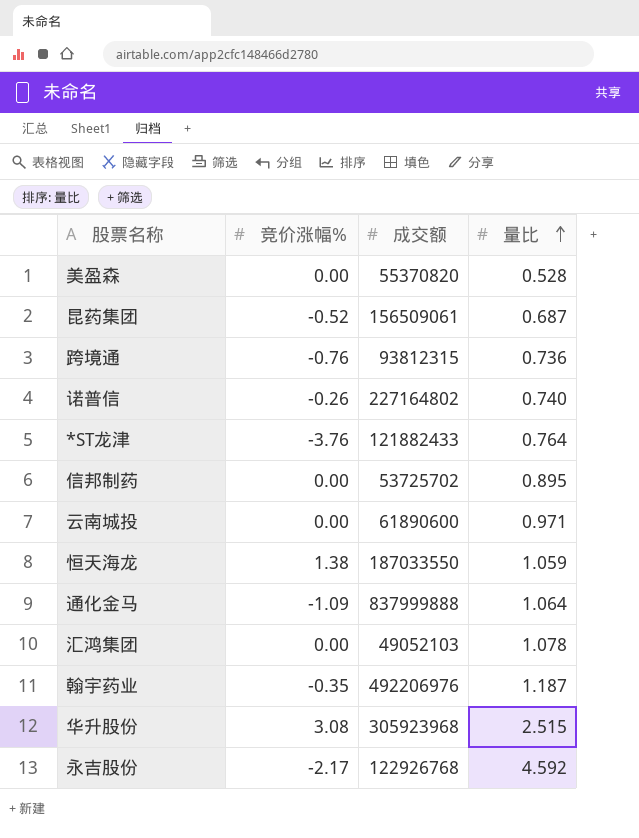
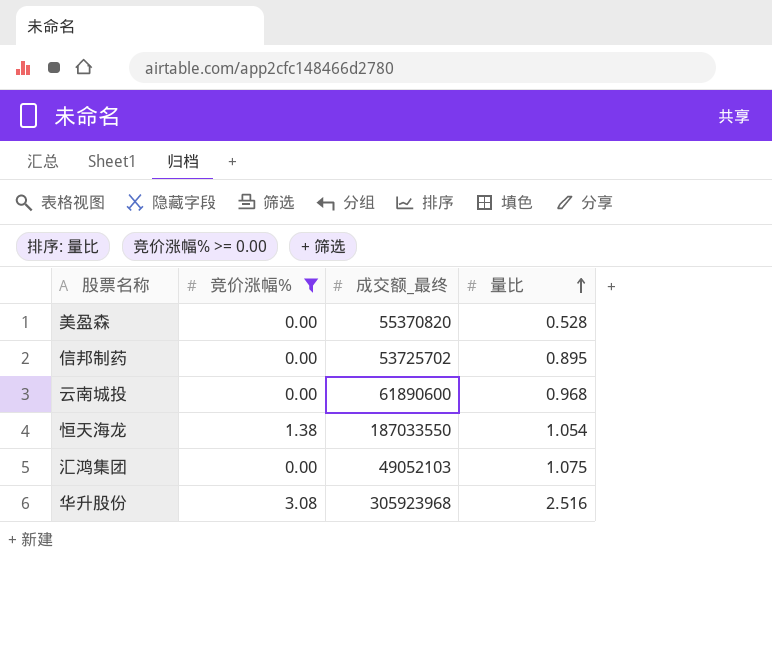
filter: none -> 竞价涨幅% >= 0.00
column name: 成交额 -> 成交额_最终
云南城投 | 量比: 0.971 -> 0.968
恒天海龙 | 量比: 1.059 -> 1.054
汇鸿集团 | 量比: 1.078 -> 1.075
华升股份 | 量比: 2.515 -> 2.516

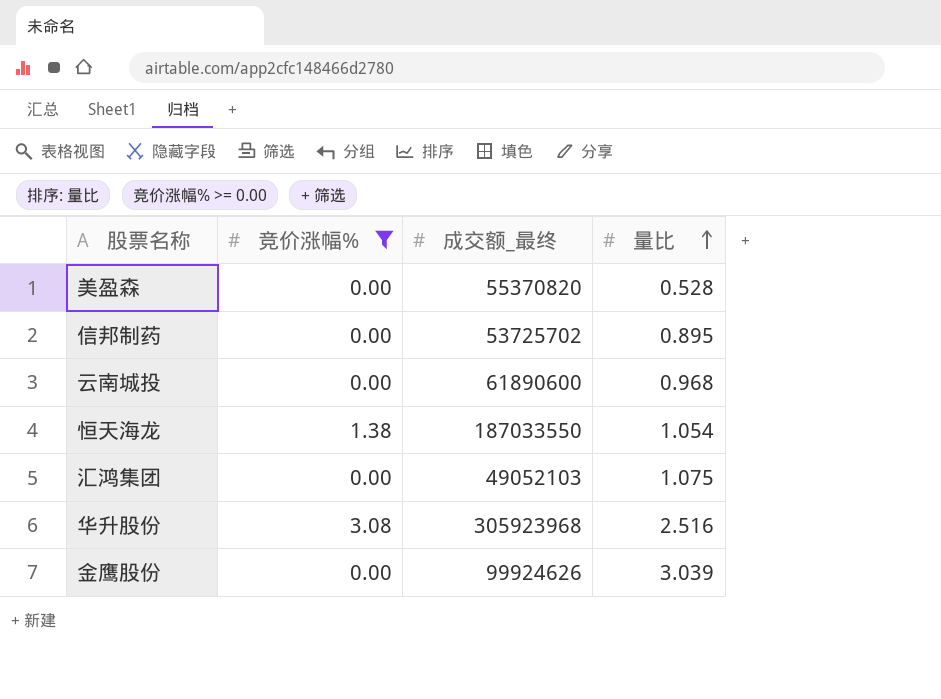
row 金鹰股份: none -> 0.00 | 99924626 | 3.039

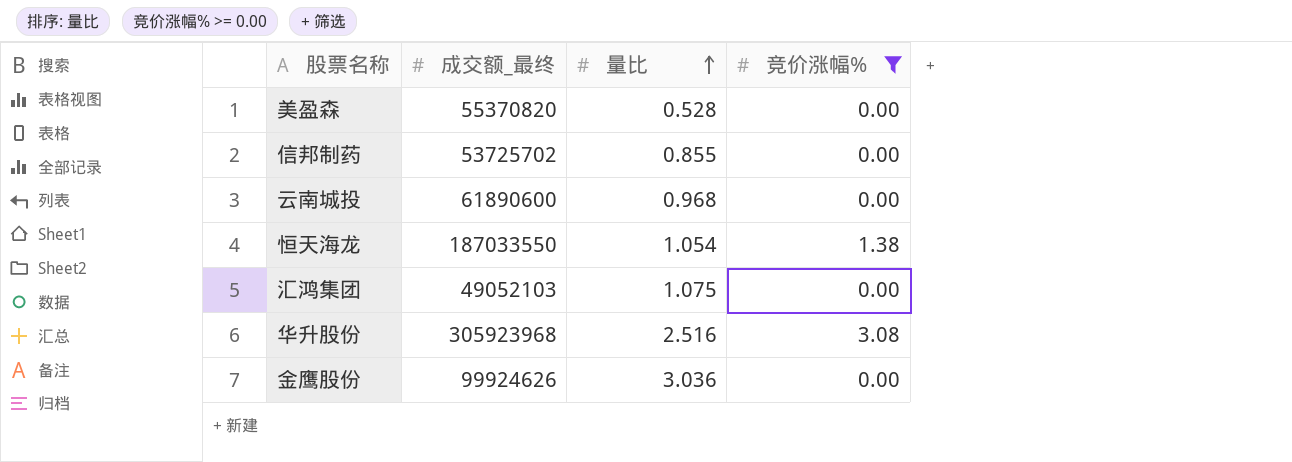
column 竞价涨幅% | position: 2 -> 4
信邦制药 | 量比: 0.895 -> 0.855
金鹰股份 | 量比: 3.039 -> 3.036

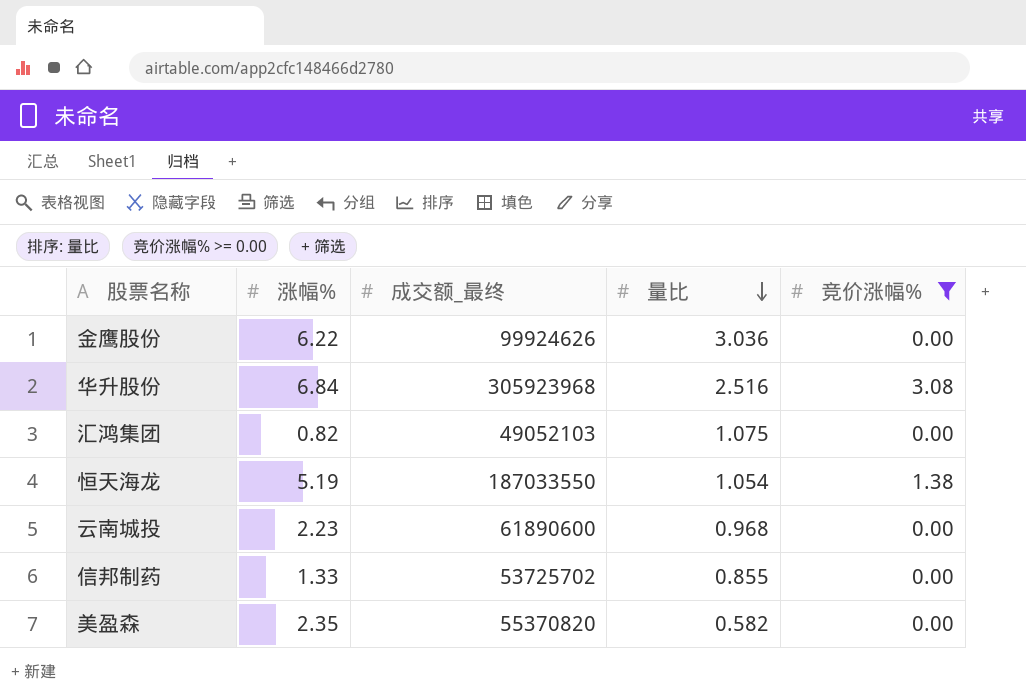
row order: 量比 ascending -> 量比 descending
column 涨幅% | position: none -> 2
美盈森 | 量比: 0.528 -> 0.582

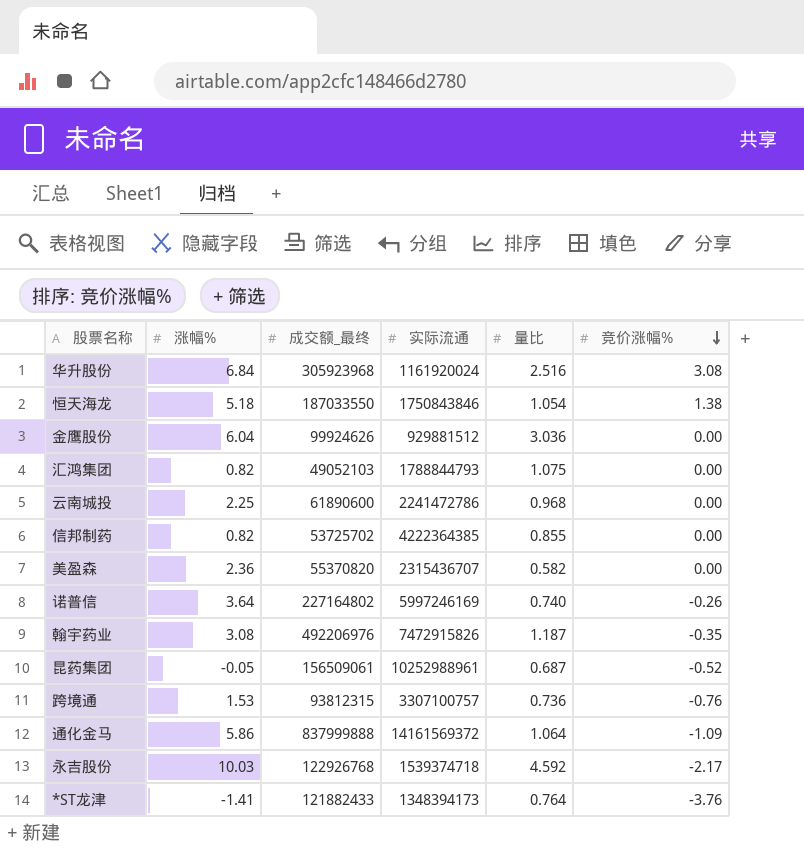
filter: 竞价涨幅% >= 0.00 -> none
row order: 量比 descending -> 竞价涨幅% descending
column 实际流通 | position: none -> 4
恒天海龙 | 涨幅%: 5.19 -> 5.18
金鹰股份 | 涨幅%: 6.22 -> 6.04
云南城投 | 涨幅%: 2.23 -> 2.25
信邦制药 | 涨幅%: 1.33 -> 0.82
美盈森 | 涨幅%: 2.35 -> 2.36

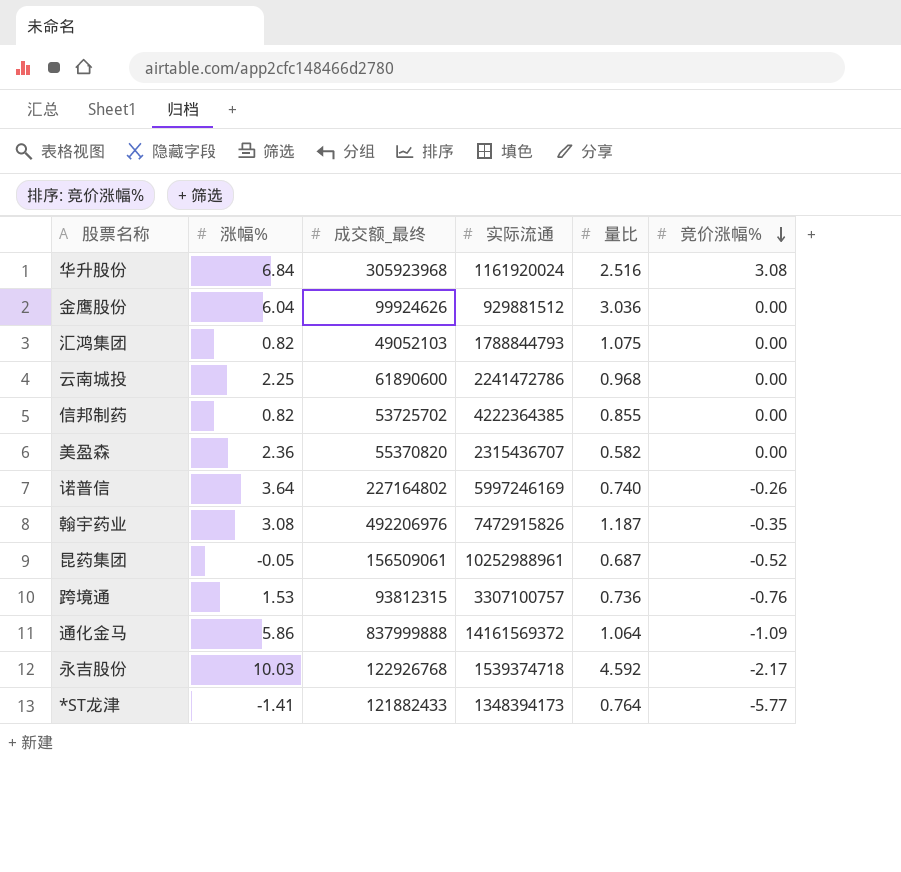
row 恒天海龙: 5.18 | 187033550 | 1750843846 | 1.054 | 1.38 -> none
*ST龙津 | 竞价涨幅%: -3.76 -> -5.77

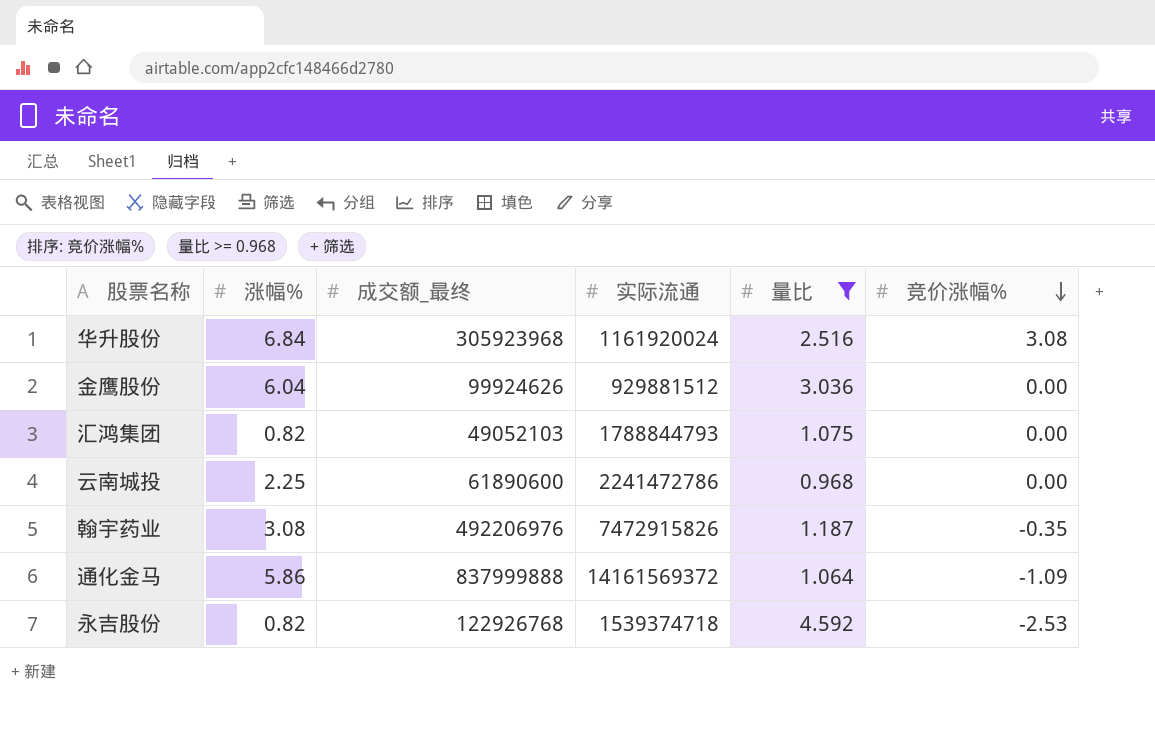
filter: none -> 量比 >= 0.968
永吉股份 | 涨幅%: 10.03 -> 0.82
永吉股份 | 竞价涨幅%: -2.17 -> -2.53

